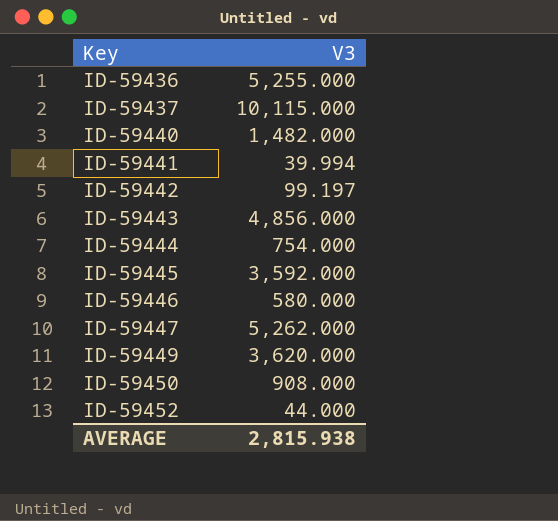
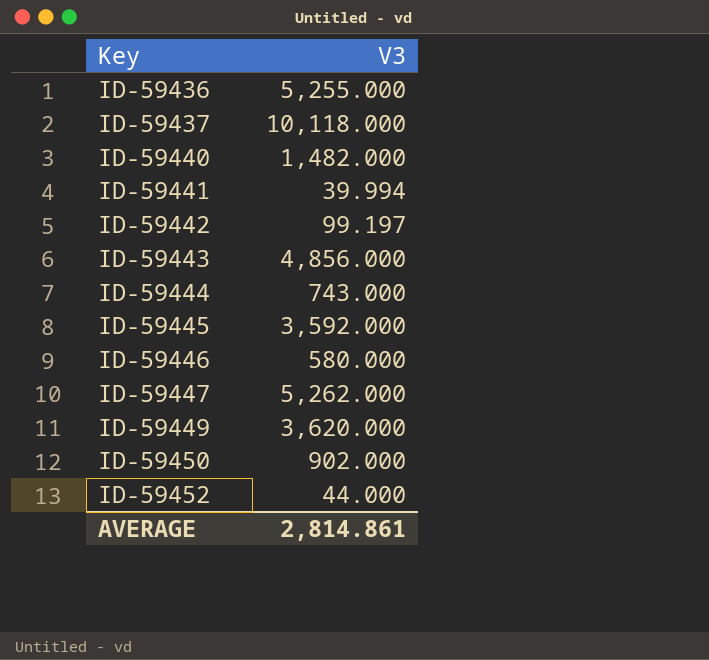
ID-59437 | V3: 10,115.000 -> 10,118.000
ID-59444 | V3: 754.000 -> 743.000
ID-59450 | V3: 908.000 -> 902.000
AVERAGE | V3: 2,815.938 -> 2,814.861

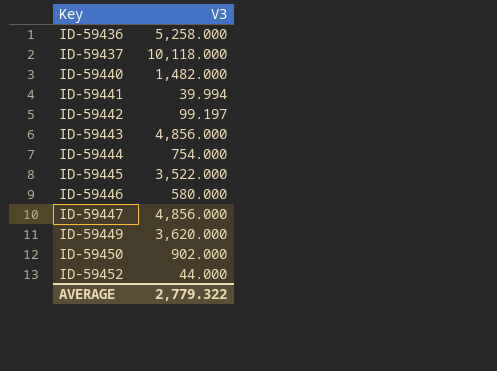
ID-59436 | V3: 5,255.000 -> 5,258.000
ID-59444 | V3: 743.000 -> 754.000
ID-59445 | V3: 3,592.000 -> 3,522.000
ID-59447 | V3: 5,262.000 -> 4,856.000
AVERAGE | V3: 2,814.861 -> 2,779.322

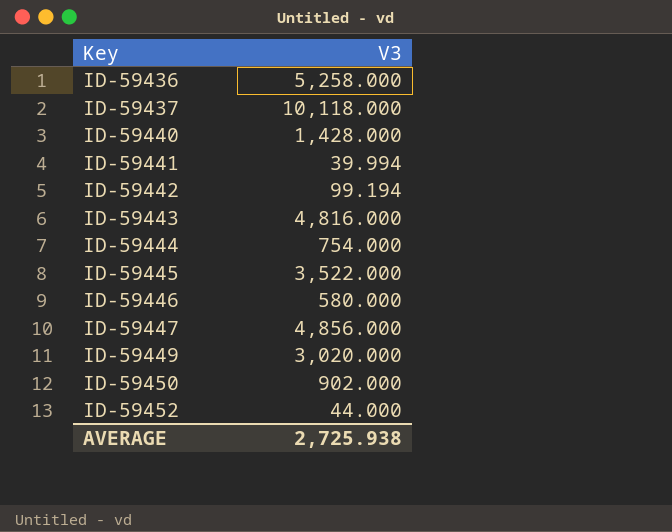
ID-59440 | V3: 1,482.000 -> 1,428.000
ID-59442 | V3: 99.197 -> 99.194
ID-59443 | V3: 4,856.000 -> 4,816.000
ID-59449 | V3: 3,620.000 -> 3,020.000
AVERAGE | V3: 2,779.322 -> 2,725.938

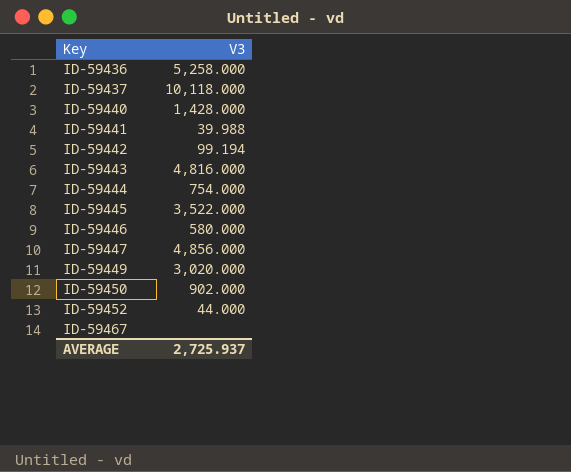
ID-59441 | V3: 39.994 -> 39.988
row ID-59467: none -> none
AVERAGE | V3: 2,725.938 -> 2,725.937

